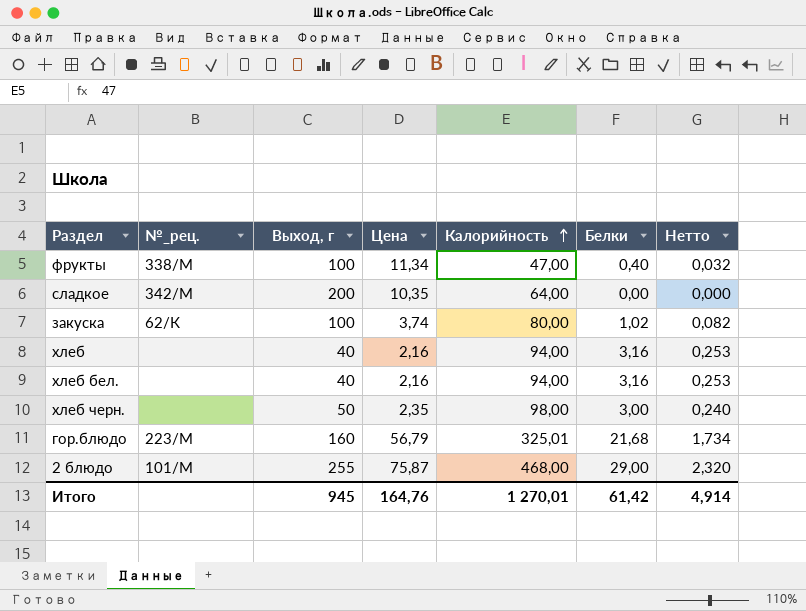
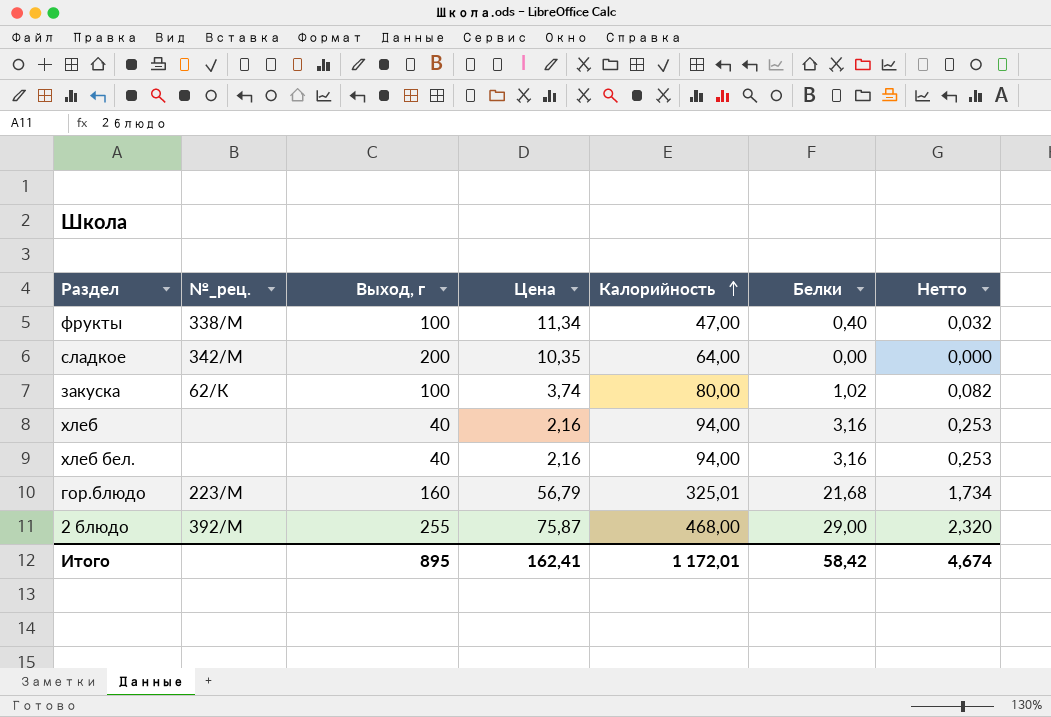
row хлеб черн.: none | 50 | 2,35 | 98,00 | 3,00 | 0,240 -> none
2 блюдо | №_рец.: 101/М -> 392/М
Итого | Выход, г: 945 -> 895
Итого | Цена: 164,76 -> 162,41
Итого | Калорийность: 1 270,01 -> 1 172,01
Итого | Белки: 61,42 -> 58,42
Итого | Нетто: 4,914 -> 4,674

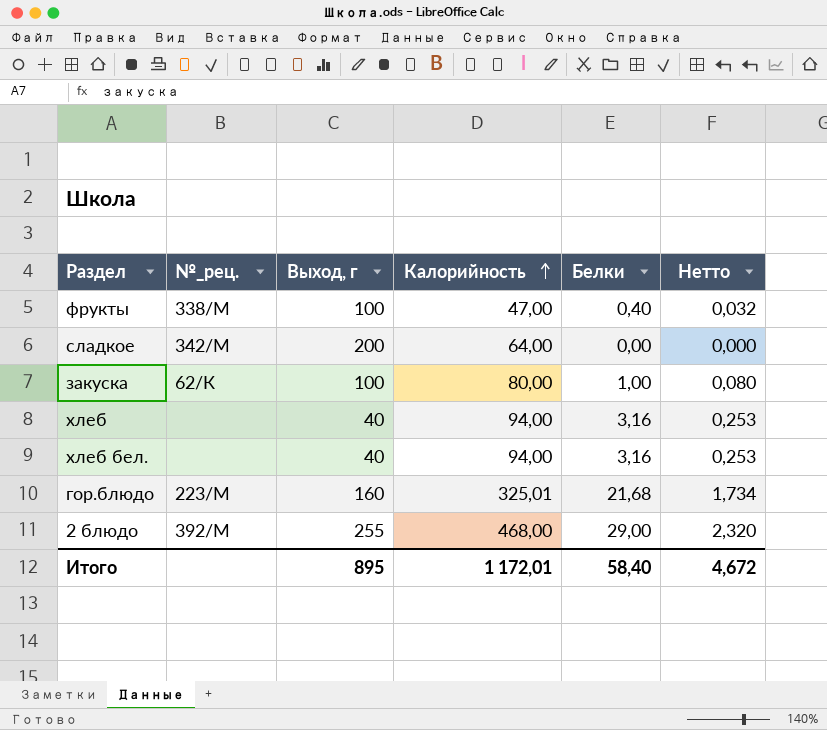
column Цена | position: 4 -> none
закуска | Белки: 1,02 -> 1,00
закуска | Нетто: 0,082 -> 0,080
Итого | Белки: 58,42 -> 58,40
Итого | Нетто: 4,674 -> 4,672

